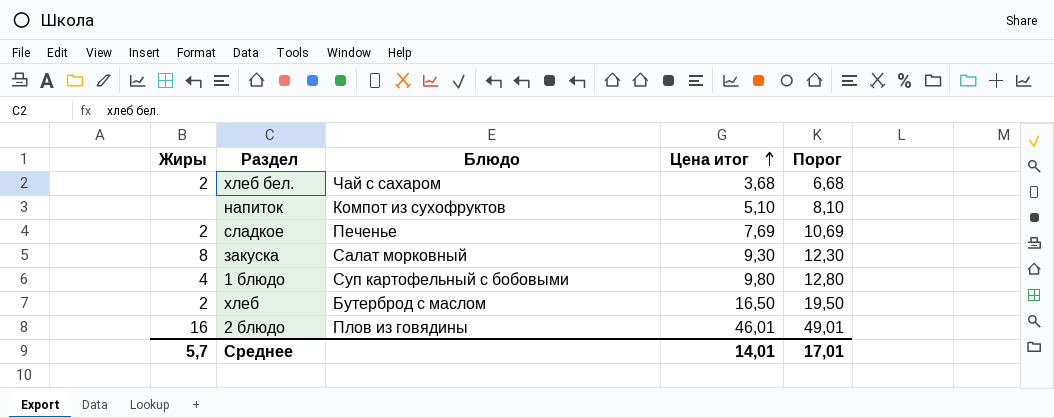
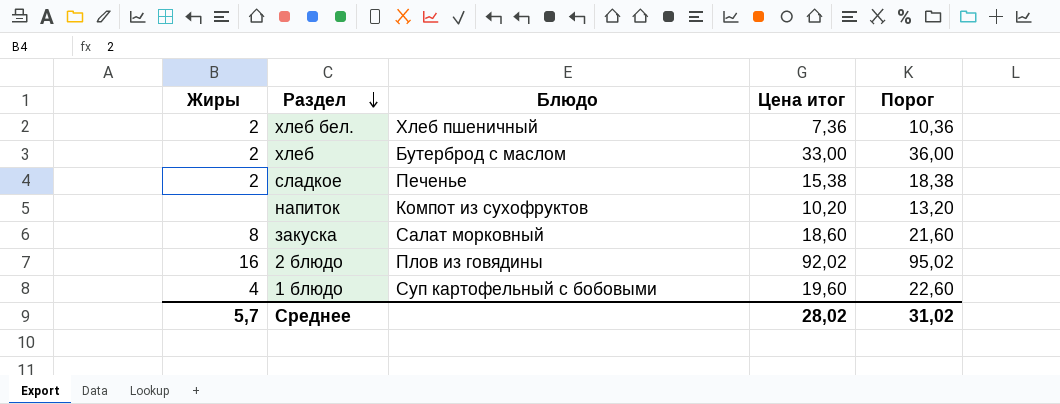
row order: Цена итог ascending -> Раздел descending
хлеб бел. | Блюдо: Чай с сахаром -> Хлеб пшеничный
хлеб бел. | Цена итог: 3,68 -> 7,36
хлеб бел. | Порог: 6,68 -> 10,36
хлеб | Цена итог: 16,50 -> 33,00
хлеб | Порог: 19,50 -> 36,00
сладкое | Цена итог: 7,69 -> 15,38
сладкое | Порог: 10,69 -> 18,38
напиток | Цена итог: 5,10 -> 10,20
напиток | Порог: 8,10 -> 13,20
закуска | Цена итог: 9,30 -> 18,60
закуска | Порог: 12,30 -> 21,60
2 блюдо | Цена итог: 46,01 -> 92,02
2 блюдо | Порог: 49,01 -> 95,02
1 блюдо | Цена итог: 9,80 -> 19,60
1 блюдо | Порог: 12,80 -> 22,60
Среднее | Цена итог: 14,01 -> 28,02
Среднее | Порог: 17,01 -> 31,02

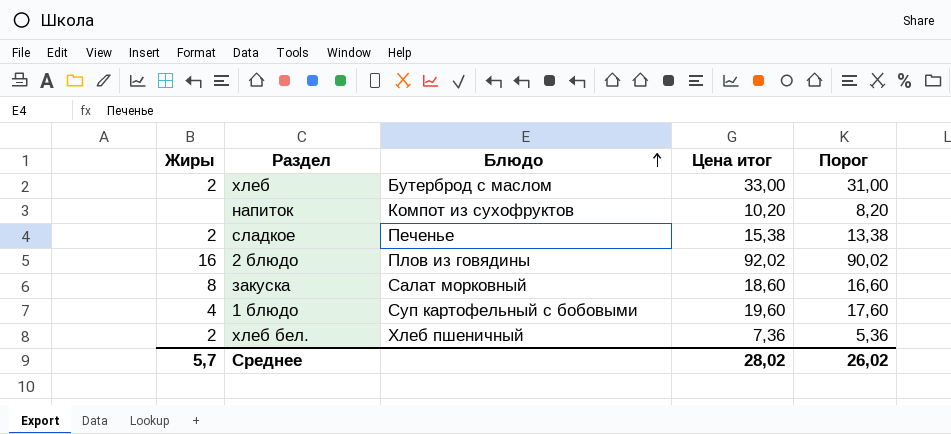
row order: Раздел descending -> Блюдо ascending
column Порог | formula: [Цена итог] + 3 -> [Цена итог] - 2
Среднее | Порог: 31,02 -> 26,02

